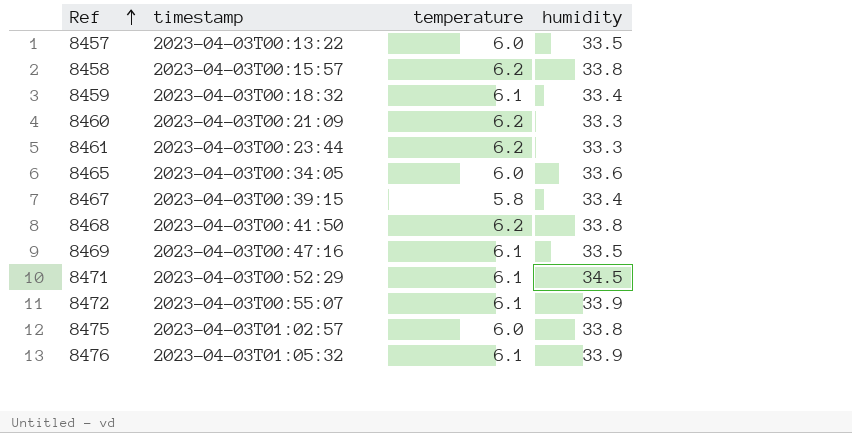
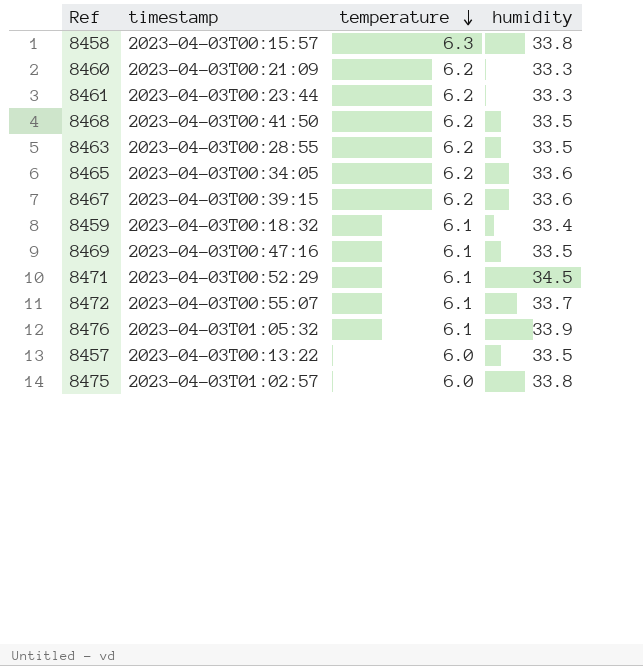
row order: Ref ascending -> temperature descending
8458 | temperature: 6.2 -> 6.3
8468 | humidity: 33.8 -> 33.5
row 8463: none -> 2023-04-03T00:28:55 | 6.2 | 33.5
8465 | temperature: 6.0 -> 6.2
8467 | temperature: 5.8 -> 6.2
8467 | humidity: 33.4 -> 33.6
8472 | humidity: 33.9 -> 33.7

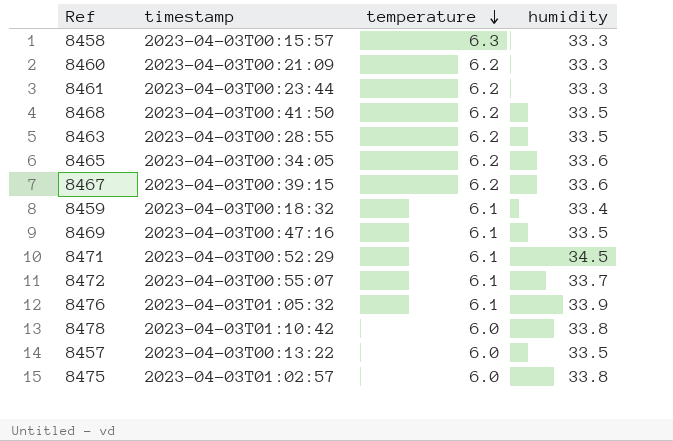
8458 | humidity: 33.8 -> 33.3
row 8478: none -> 2023-04-03T01:10:42 | 6.0 | 33.8

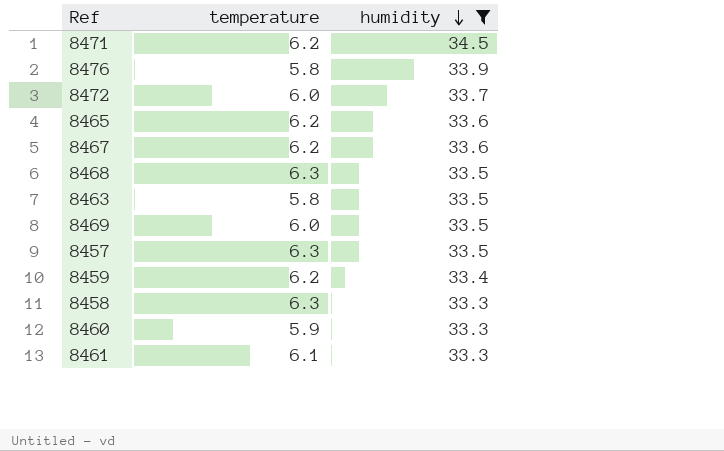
filter: none -> humidity != 33.8
row order: temperature descending -> humidity descending
column timestamp | position: 2 -> none
8471 | temperature: 6.1 -> 6.2
8476 | temperature: 6.1 -> 5.8
8472 | temperature: 6.1 -> 6.0
8468 | temperature: 6.2 -> 6.3
8463 | temperature: 6.2 -> 5.8
8469 | temperature: 6.1 -> 6.0
8457 | temperature: 6.0 -> 6.3
8459 | temperature: 6.1 -> 6.2
8460 | temperature: 6.2 -> 5.9
8461 | temperature: 6.2 -> 6.1

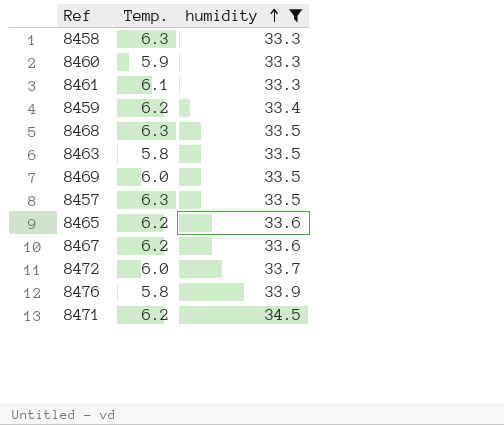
row order: humidity descending -> humidity ascending
column name: temperature -> Temp.

